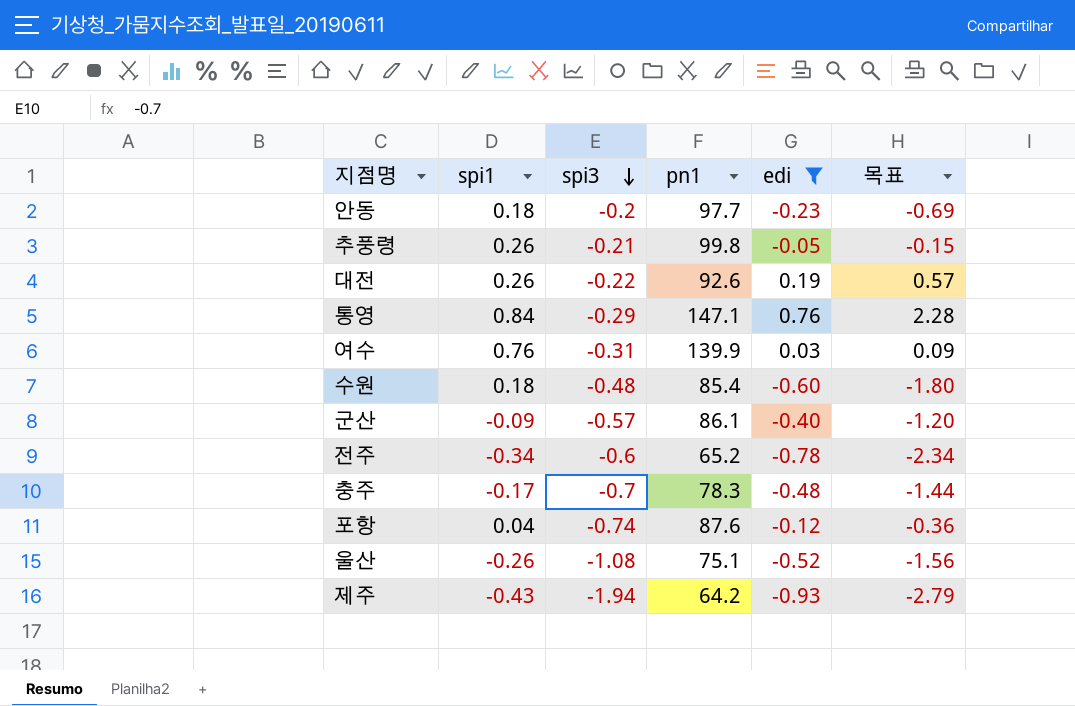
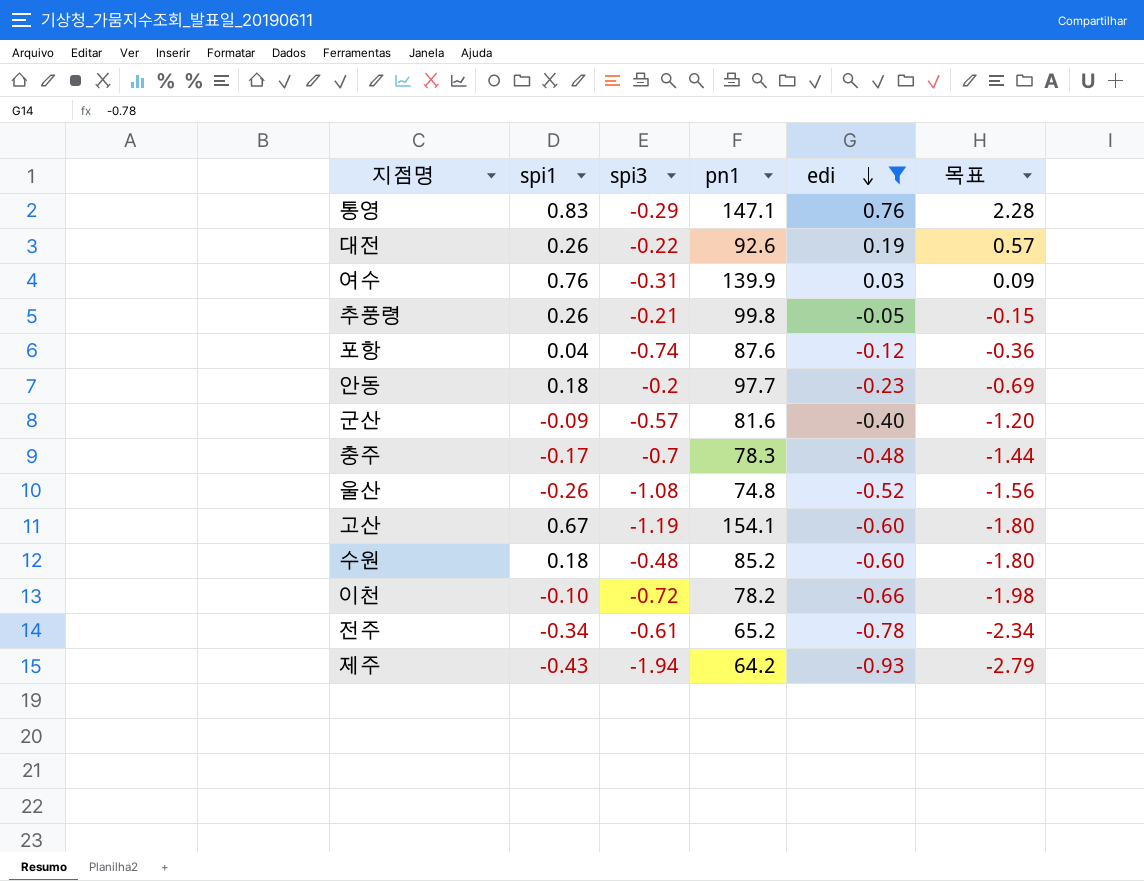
row order: spi3 descending -> edi descending
통영 | spi1: 0.84 -> 0.83
군산 | pn1: 86.1 -> 81.6
울산 | pn1: 75.1 -> 74.8
row 고산: none -> 0.67 | -1.19 | 154.1 | -0.60 | -1.80
수원 | pn1: 85.4 -> 85.2
row 이천: none -> -0.10 | -0.72 | 78.2 | -0.66 | -1.98
전주 | spi3: -0.6 -> -0.61

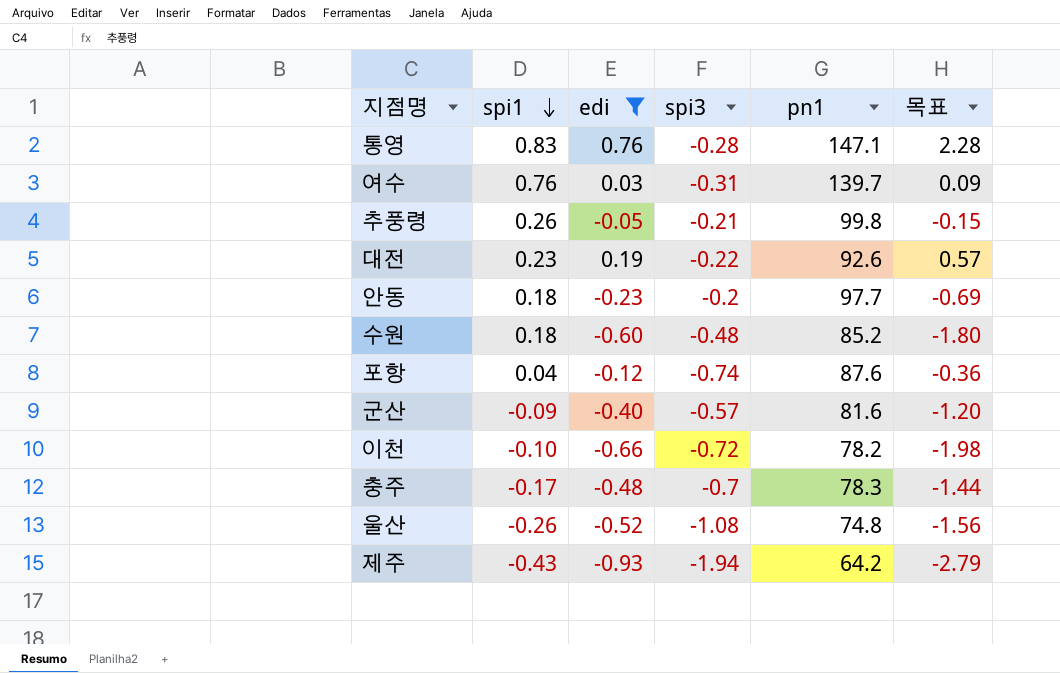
row order: edi descending -> spi1 descending
column edi | position: 5 -> 3
row 고산: 0.67 | -1.19 | 154.1 | -0.60 | -1.80 -> none
row 전주: -0.34 | -0.61 | 65.2 | -0.78 | -2.34 -> none
통영 | spi3: -0.29 -> -0.28
여수 | pn1: 139.9 -> 139.7
대전 | spi1: 0.26 -> 0.23

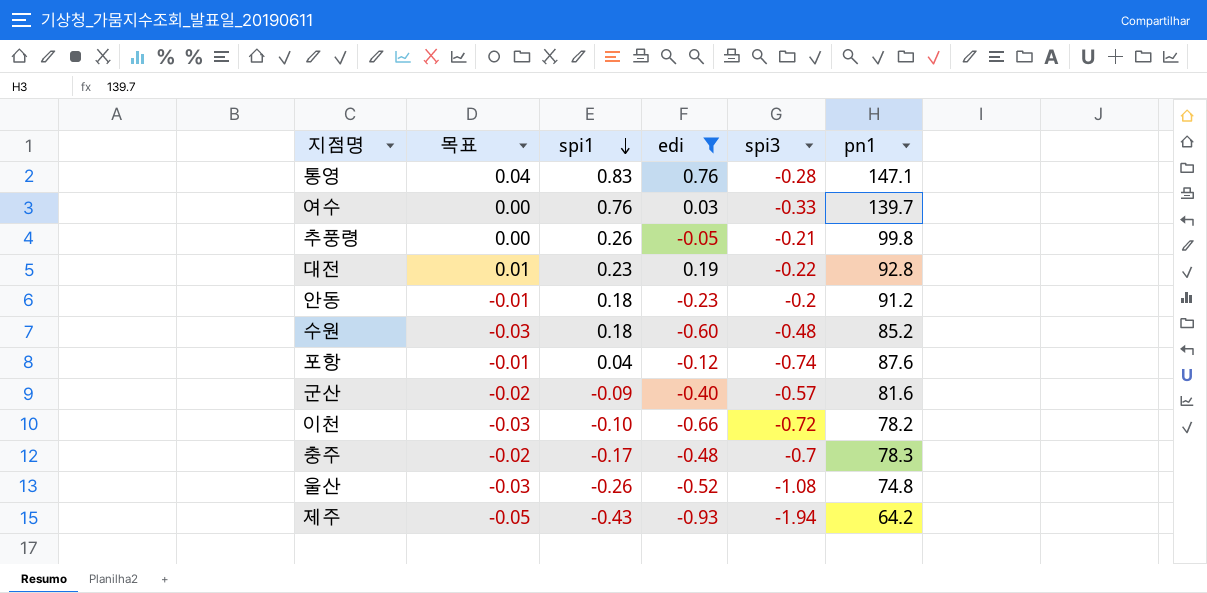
column 목표 | formula: [edi] * 3 -> [edi] * 0.05
column 목표 | position: 6 -> 2
여수 | spi3: -0.31 -> -0.33
대전 | pn1: 92.6 -> 92.8
안동 | pn1: 97.7 -> 91.2

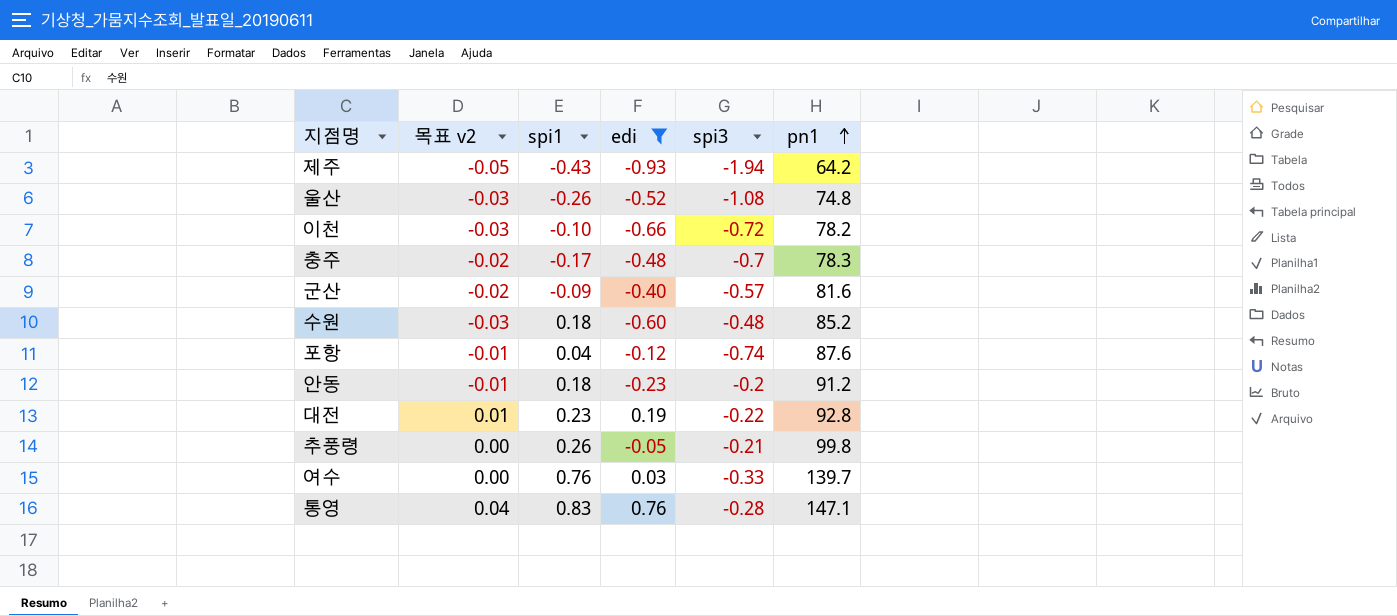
row order: spi1 descending -> pn1 ascending
column name: 목표 -> 목표 v2

